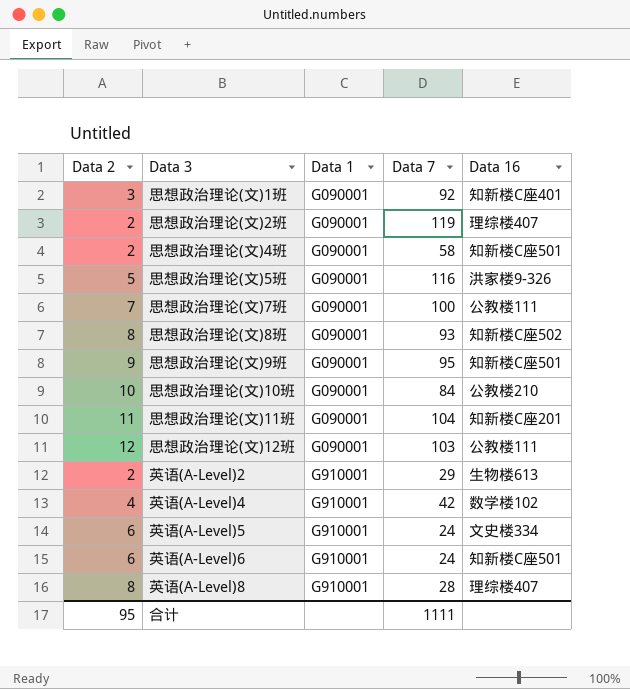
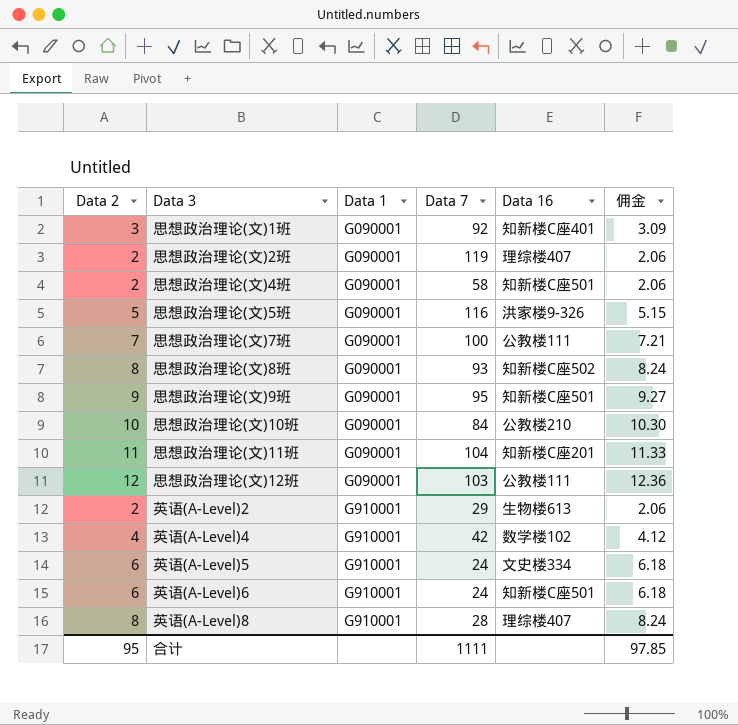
column 佣金 | formula: none -> [Data 2] * 1.03

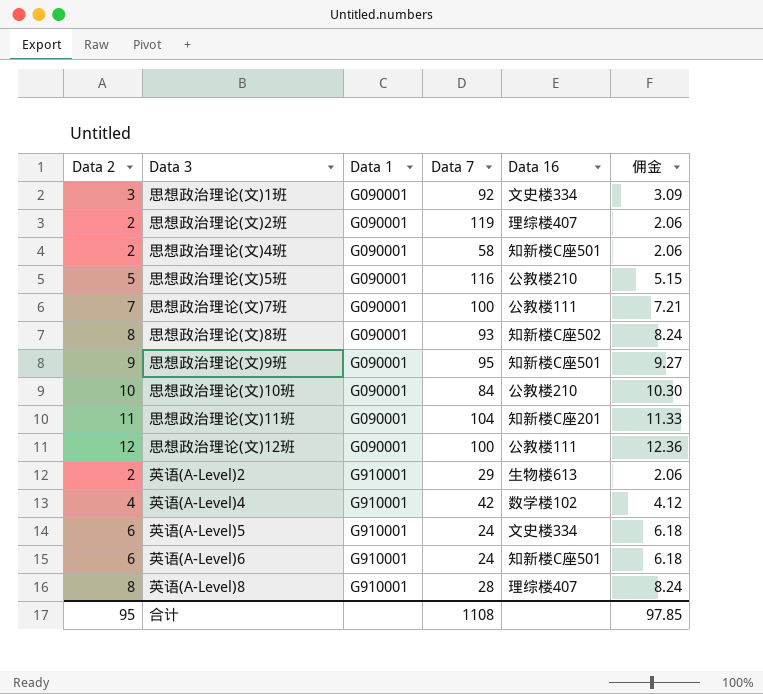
思想政治理论(文)1班 | Data 16: 知新楼C座401 -> 文史楼334
思想政治理论(文)5班 | Data 16: 洪家楼9-326 -> 公教楼210
思想政治理论(文)12班 | Data 7: 103 -> 100
合计 | Data 7: 1111 -> 1108

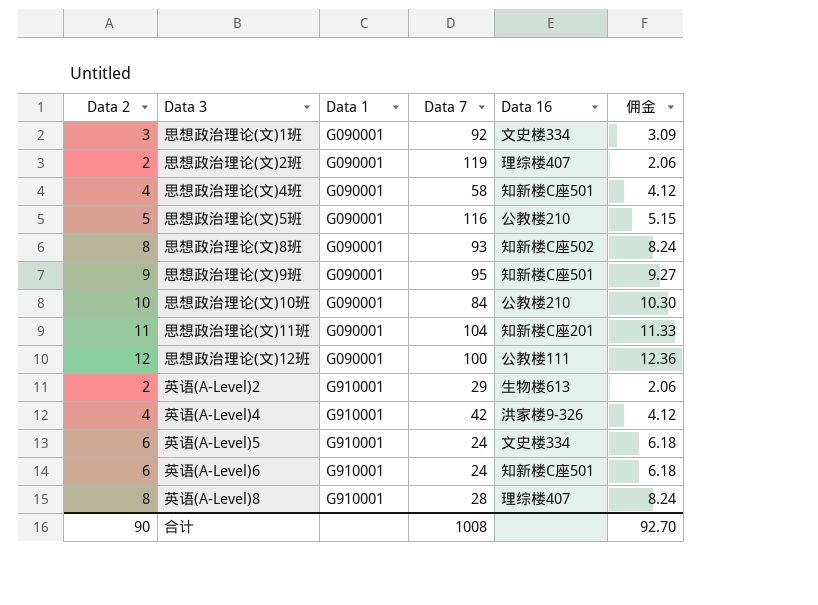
row 思想政治理论(文)7班: 7 | G090001 | 100 | 公教楼111 | 7.21 -> none
思想政治理论(文)4班 | Data 2: 2 -> 4
思想政治理论(文)4班 | 佣金: 2.06 -> 4.12
英语(A-Level)4 | Data 16: 数学楼102 -> 洪家楼9-326
合计 | Data 2: 95 -> 90
合计 | Data 7: 1108 -> 1008
合计 | 佣金: 97.85 -> 92.70

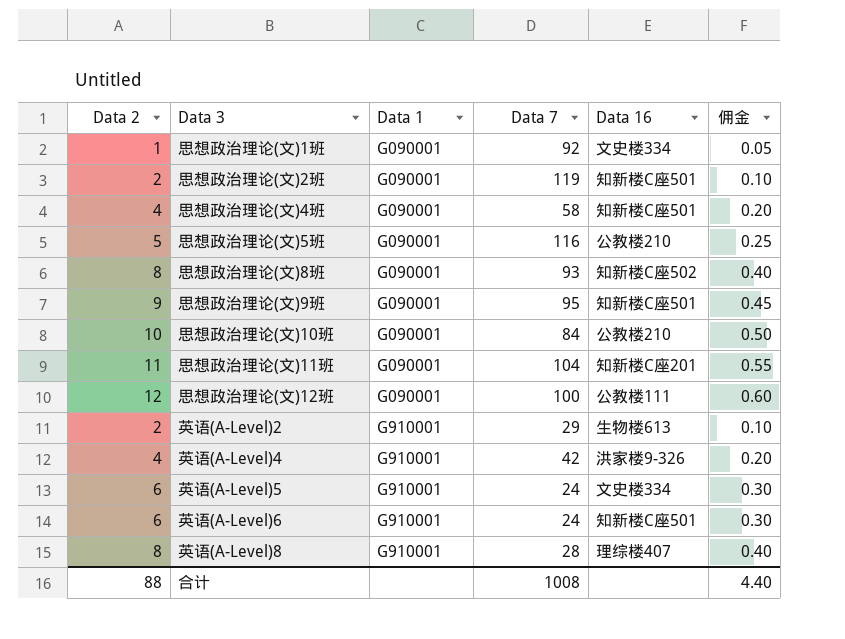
column 佣金 | formula: [Data 2] * 1.03 -> [Data 2] * 0.05
思想政治理论(文)1班 | Data 2: 3 -> 1
思想政治理论(文)2班 | Data 16: 理综楼407 -> 知新楼C座501
合计 | Data 2: 90 -> 88
合计 | 佣金: 92.70 -> 4.40

